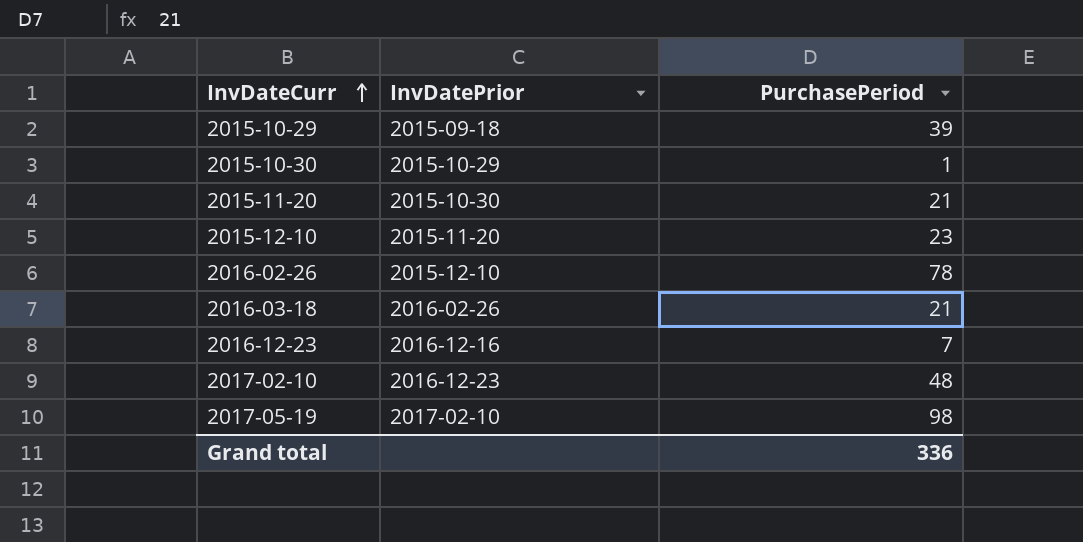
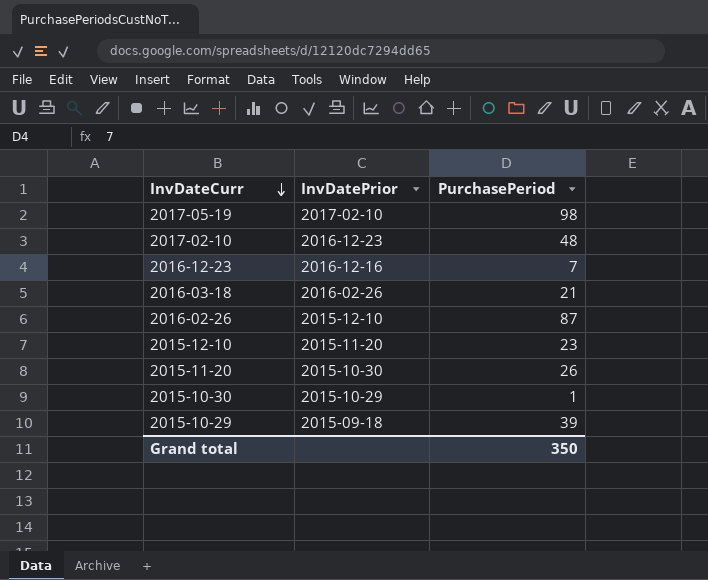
row order: InvDateCurr ascending -> InvDateCurr descending
2016-02-26 | PurchasePeriod: 78 -> 87
2015-11-20 | PurchasePeriod: 21 -> 26
Grand total | PurchasePeriod: 336 -> 350

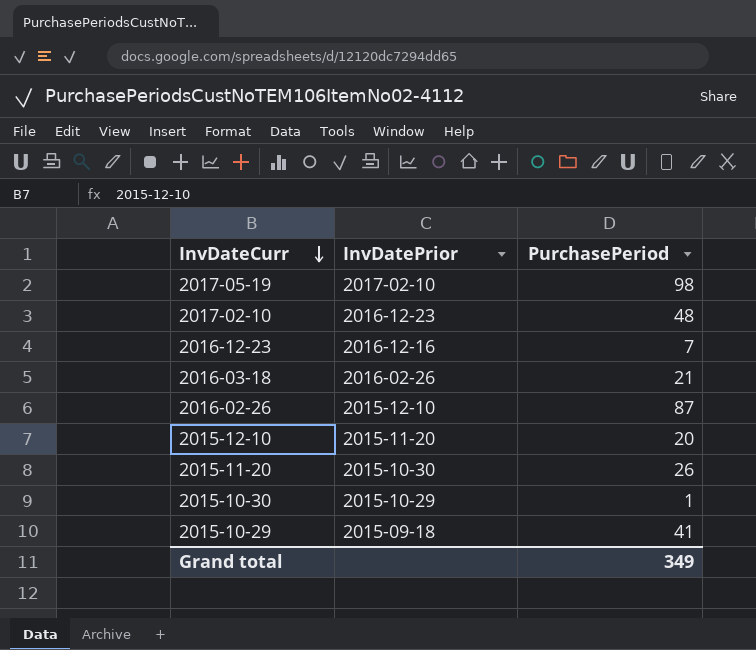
2015-12-10 | PurchasePeriod: 23 -> 20
2015-10-29 | PurchasePeriod: 39 -> 41
Grand total | PurchasePeriod: 350 -> 349

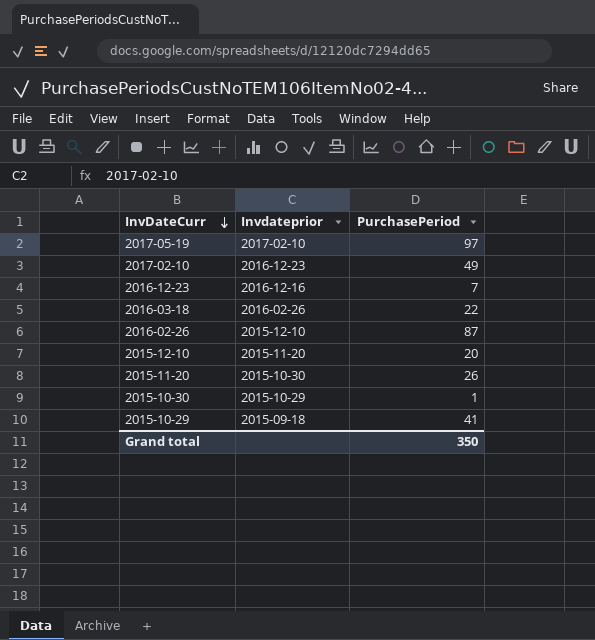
column name: InvDatePrior -> Invdateprior
2017-05-19 | PurchasePeriod: 98 -> 97
2017-02-10 | PurchasePeriod: 48 -> 49
2016-03-18 | PurchasePeriod: 21 -> 22
Grand total | PurchasePeriod: 349 -> 350

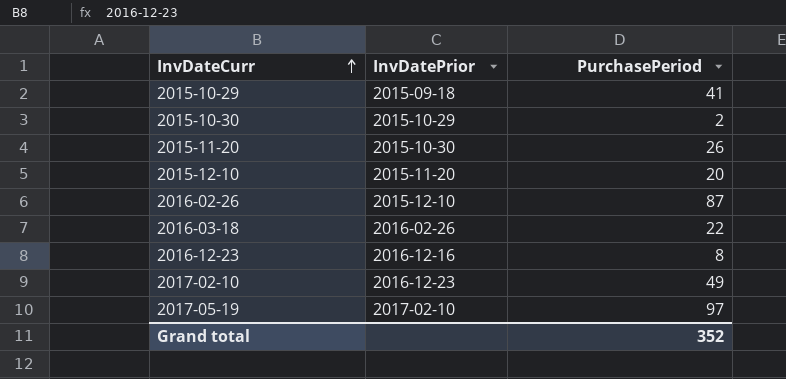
row order: InvDateCurr descending -> InvDateCurr ascending
column name: Invdateprior -> InvDatePrior
2015-10-30 | PurchasePeriod: 1 -> 2
2016-12-23 | PurchasePeriod: 7 -> 8
Grand total | PurchasePeriod: 350 -> 352

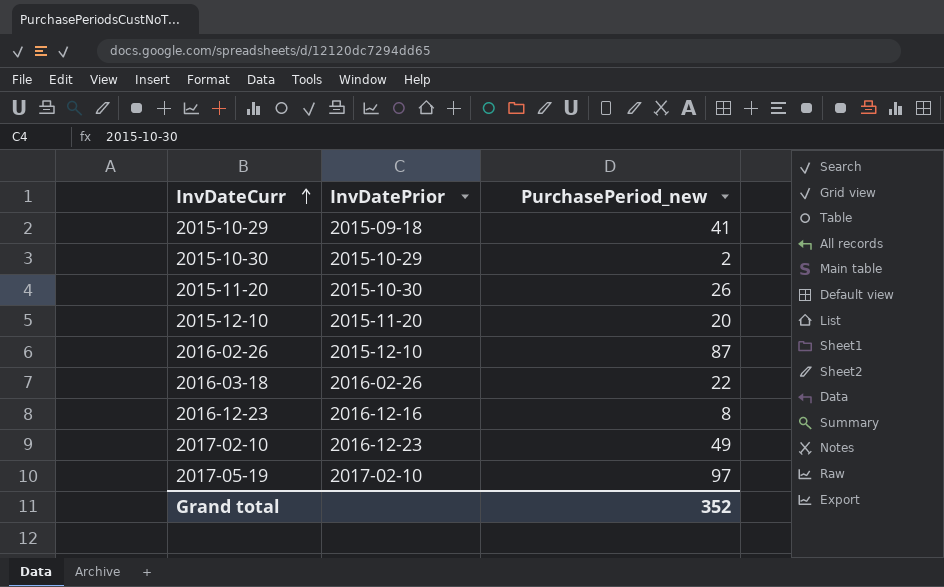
column name: PurchasePeriod -> PurchasePeriod_new

